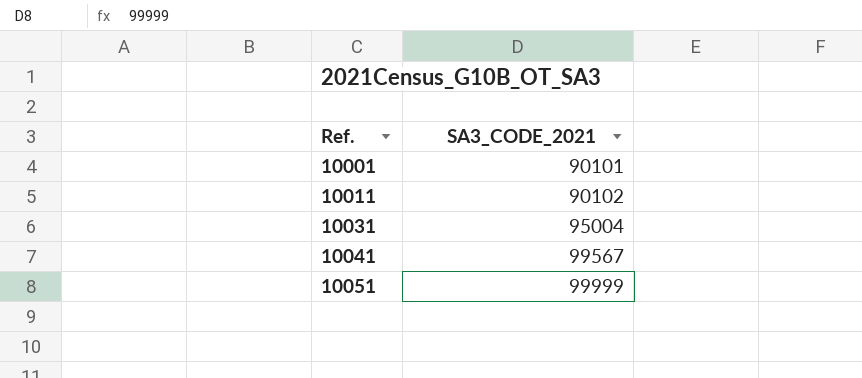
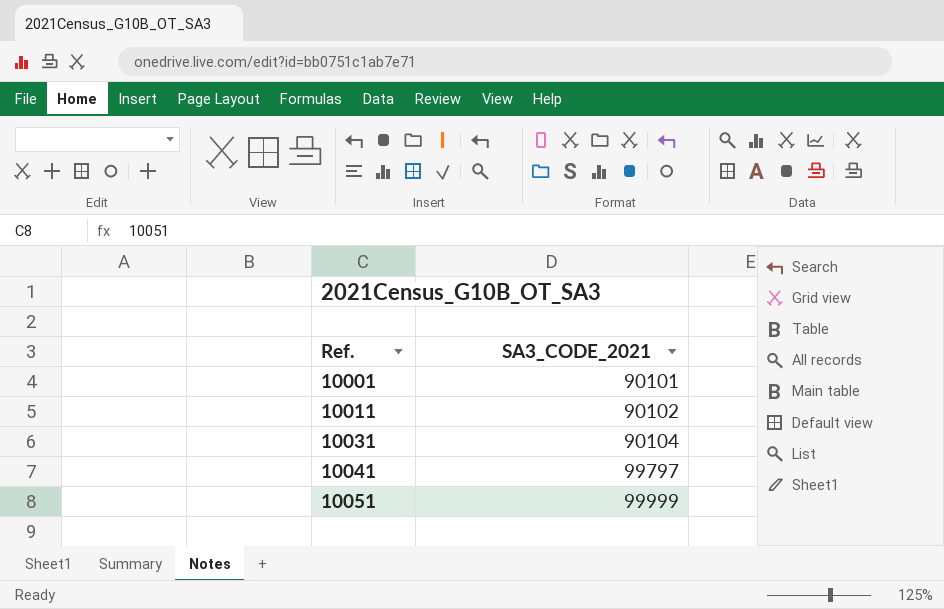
10031 | SA3_CODE_2021: 95004 -> 90104
10041 | SA3_CODE_2021: 99567 -> 99797

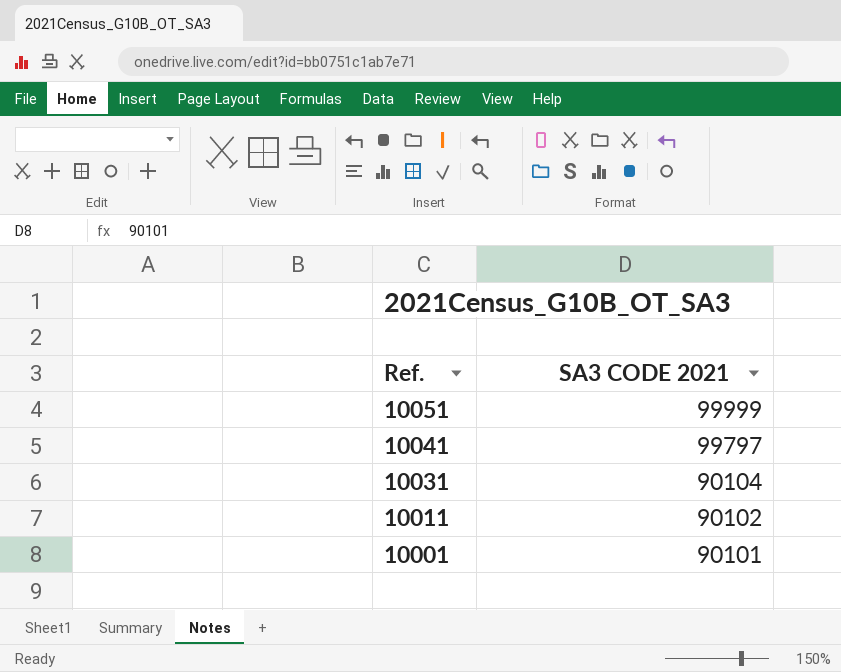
row order: Ref. ascending -> Ref. descending
column name: SA3_CODE_2021 -> SA3 CODE 2021

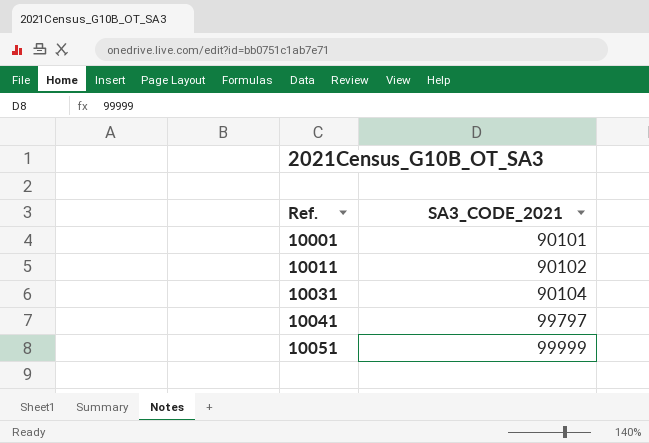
row order: Ref. descending -> Ref. ascending
column name: SA3 CODE 2021 -> SA3_CODE_2021

